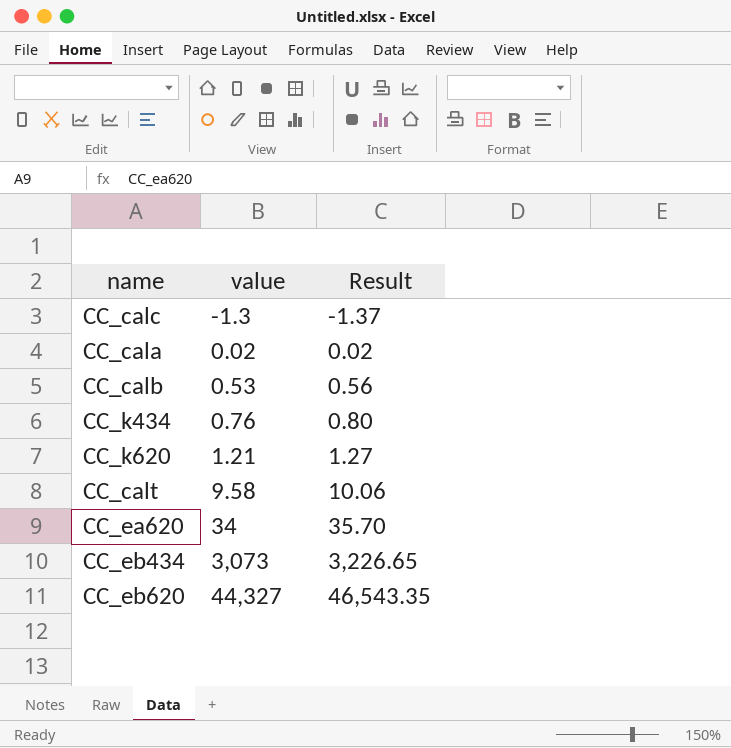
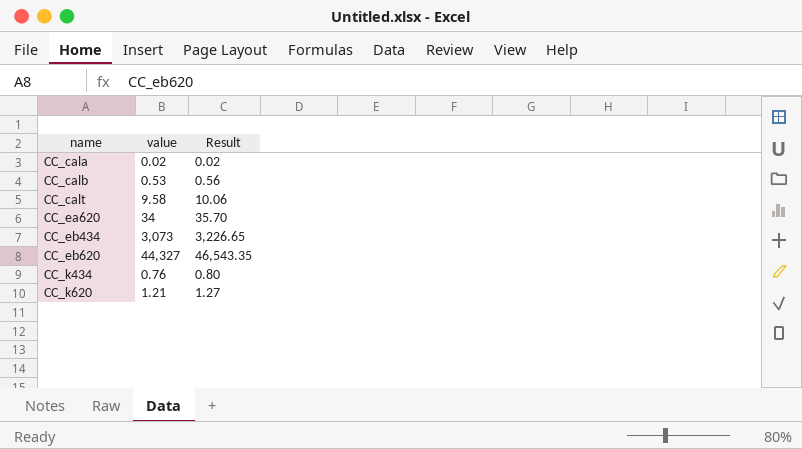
row order: value ascending -> name ascending
row CC_calc: -1.3 | -1.37 -> none

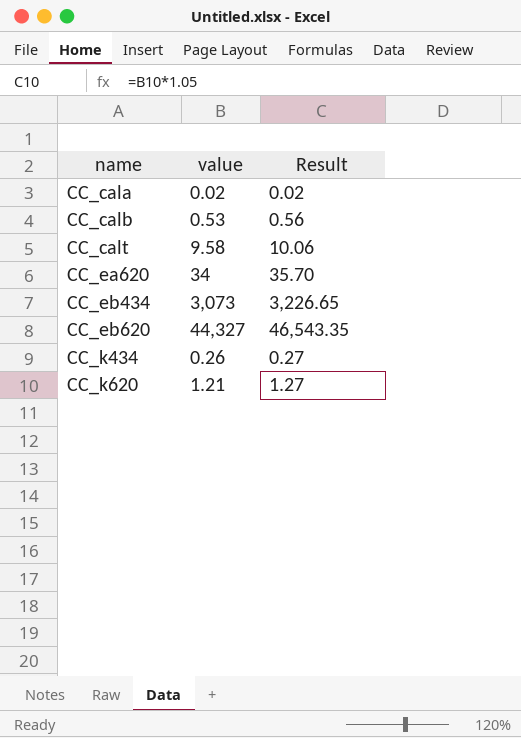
CC_k434 | value: 0.76 -> 0.26
CC_k434 | Result: 0.80 -> 0.27

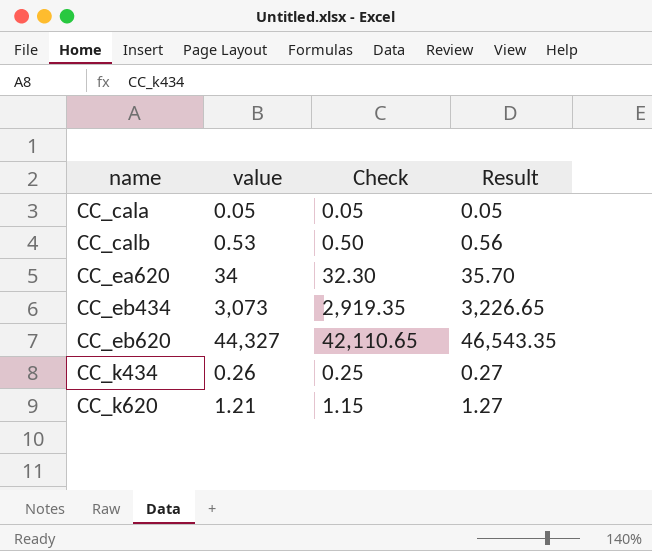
column Check | formula: none -> [value] * 0.95
row CC_calt: 9.58 | 10.06 -> none
CC_cala | value: 0.02 -> 0.05
CC_cala | Result: 0.02 -> 0.05

